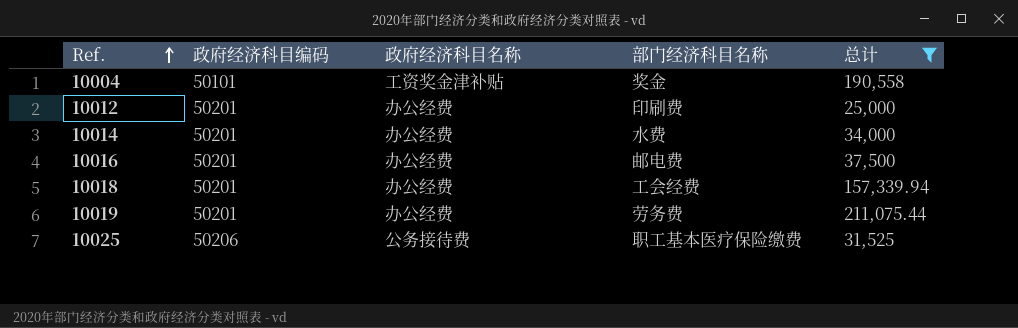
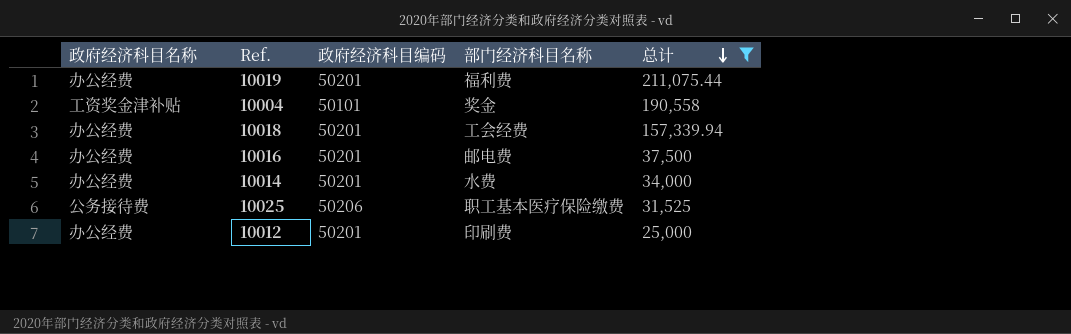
row order: Ref. ascending -> 总计 descending
column 政府经济科目名称 | position: 3 -> 1
10019 | 部门经济科目名称: 劳务费 -> 福利费

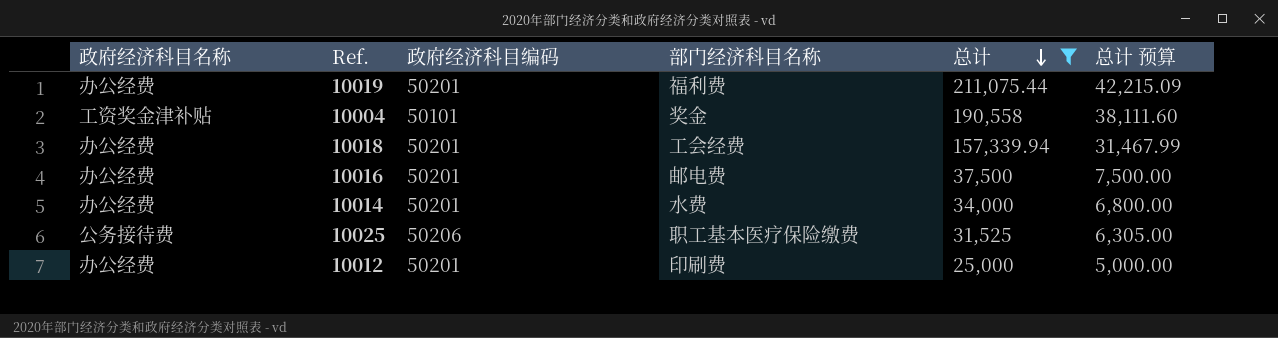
column 总计 预算 | formula: none -> [总计] * 0.2

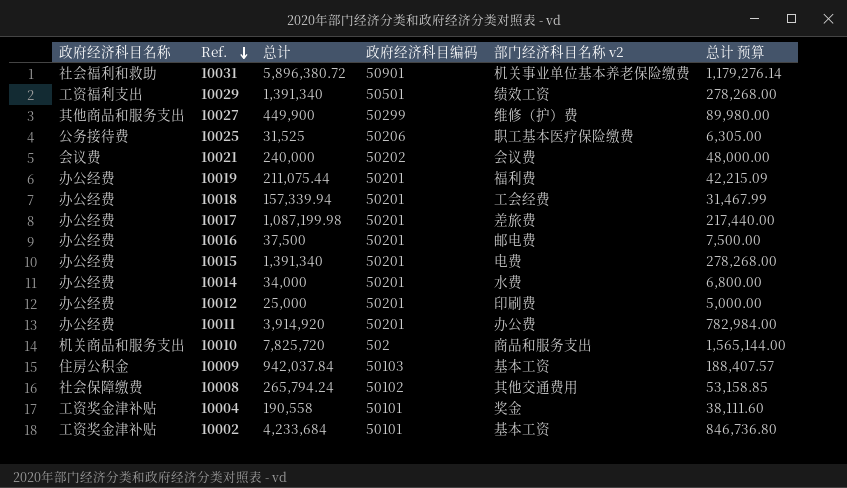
filter: 总计 <= 211,075.44 -> none
row order: 总计 descending -> Ref. descending
column 总计 | position: 5 -> 3
column name: 部门经济科目名称 -> 部门经济科目名称 v2

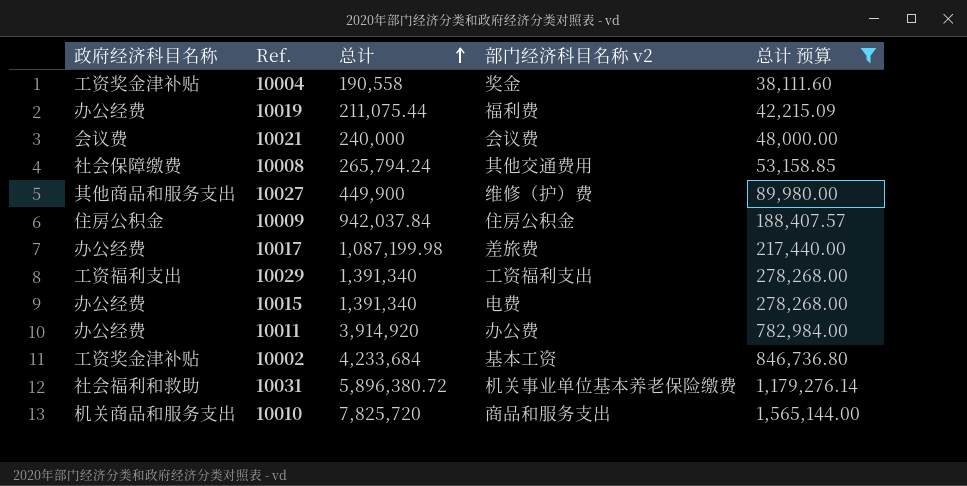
filter: none -> 总计 预算 >= 38,111.60
row order: Ref. descending -> 总计 ascending
column 政府经济科目编码 | position: 4 -> none
10009 | 部门经济科目名称 v2: 基本工资 -> 住房公积金
10029 | 部门经济科目名称 v2: 绩效工资 -> 工资福利支出

